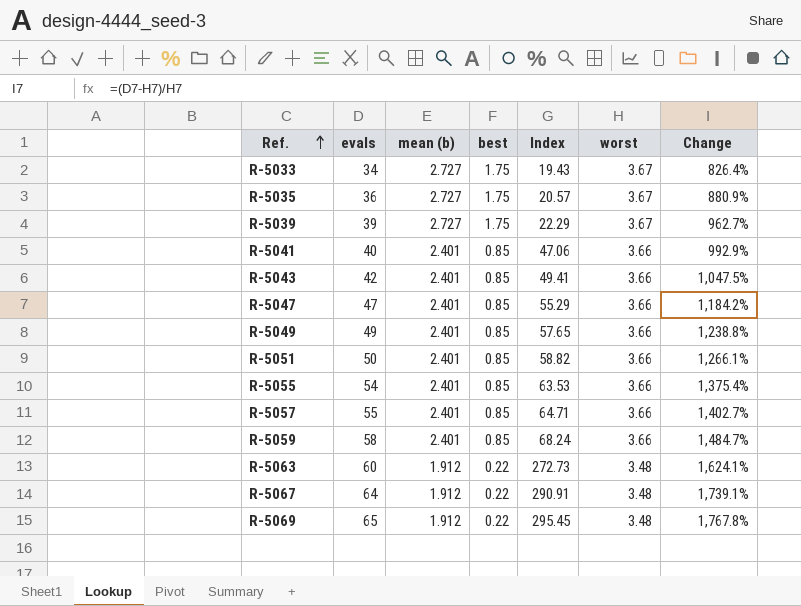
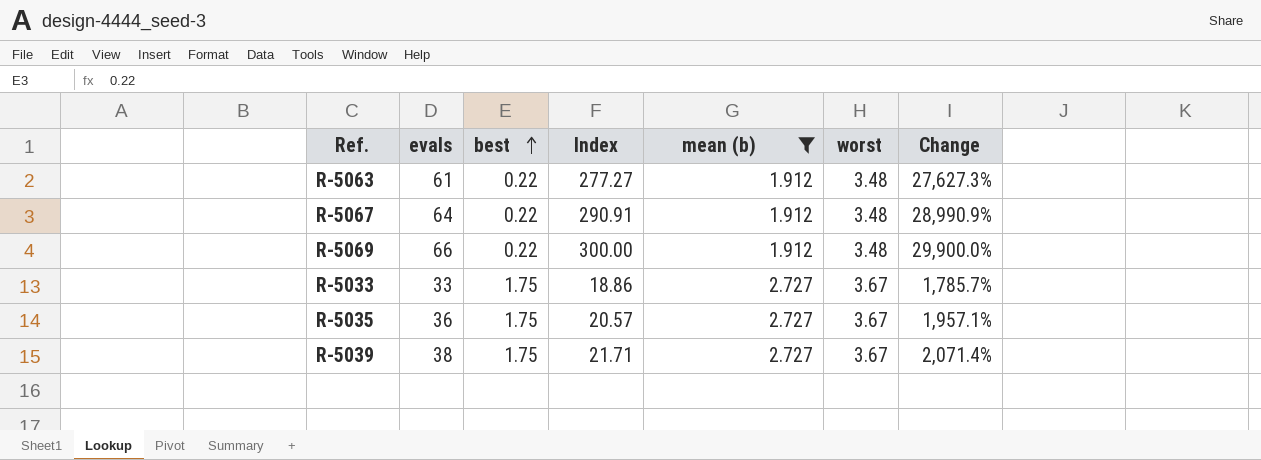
filter: none -> mean (b) != 2.401
row order: Ref. ascending -> best ascending
column mean (b) | position: 3 -> 5
column Change | formula: ([evals] - [worst]) / [worst] -> ([evals] - [best]) / [best]
R-5063 | evals: 60 -> 61
R-5063 | Index: 272.73 -> 277.27
R-5069 | evals: 65 -> 66
R-5069 | Index: 295.45 -> 300.00
R-5033 | evals: 34 -> 33
R-5033 | Index: 19.43 -> 18.86
R-5039 | evals: 39 -> 38
R-5039 | Index: 22.29 -> 21.71

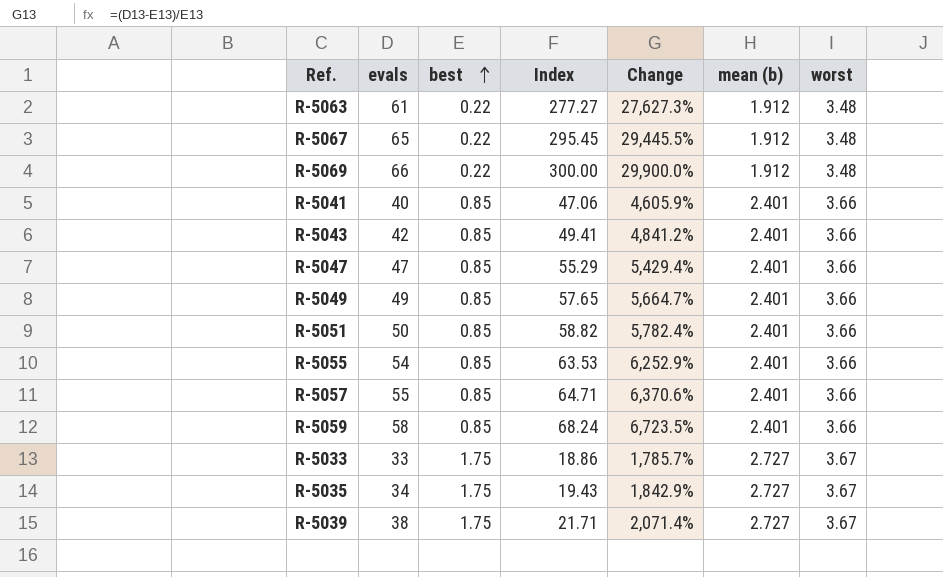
filter: mean (b) != 2.401 -> none
column Change | position: 7 -> 5
R-5067 | evals: 64 -> 65
R-5067 | Index: 290.91 -> 295.45
R-5067 | Change: 28,990.9% -> 29,445.5%
R-5035 | evals: 36 -> 34
R-5035 | Index: 20.57 -> 19.43
R-5035 | Change: 1,957.1% -> 1,842.9%

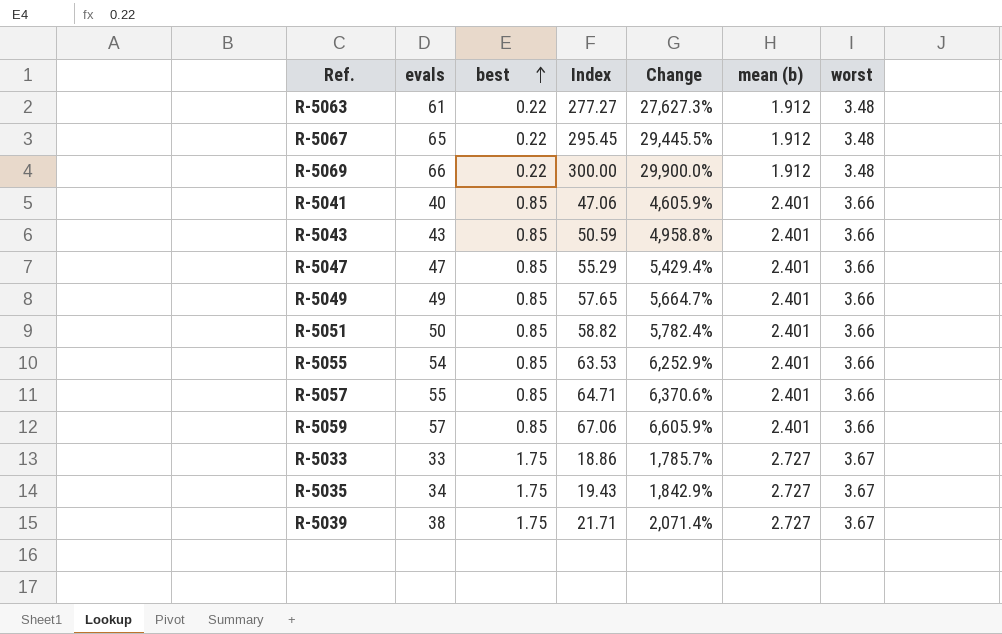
R-5043 | evals: 42 -> 43
R-5043 | Index: 49.41 -> 50.59
R-5043 | Change: 4,841.2% -> 4,958.8%
R-5059 | evals: 58 -> 57
R-5059 | Index: 68.24 -> 67.06
R-5059 | Change: 6,723.5% -> 6,605.9%

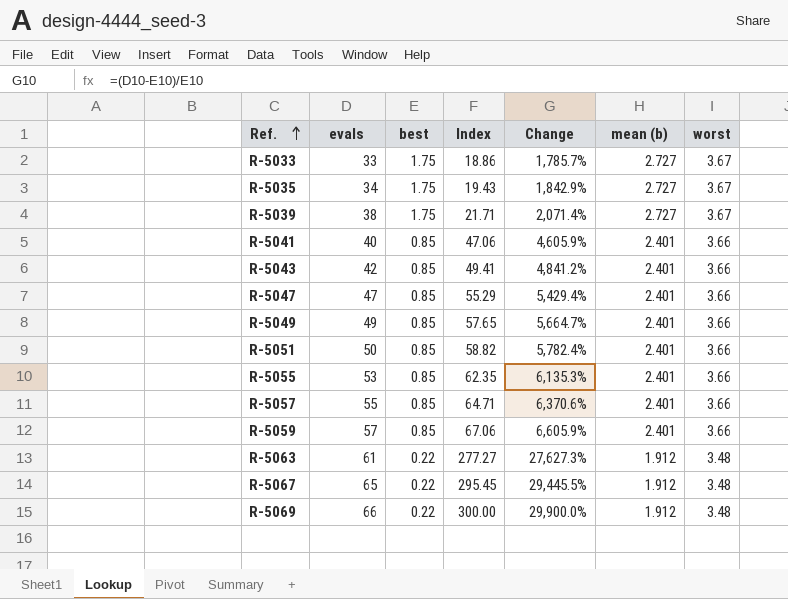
row order: best ascending -> Ref. ascending
R-5043 | evals: 43 -> 42
R-5043 | Index: 50.59 -> 49.41
R-5043 | Change: 4,958.8% -> 4,841.2%
R-5055 | evals: 54 -> 53
R-5055 | Index: 63.53 -> 62.35
R-5055 | Change: 6,252.9% -> 6,135.3%

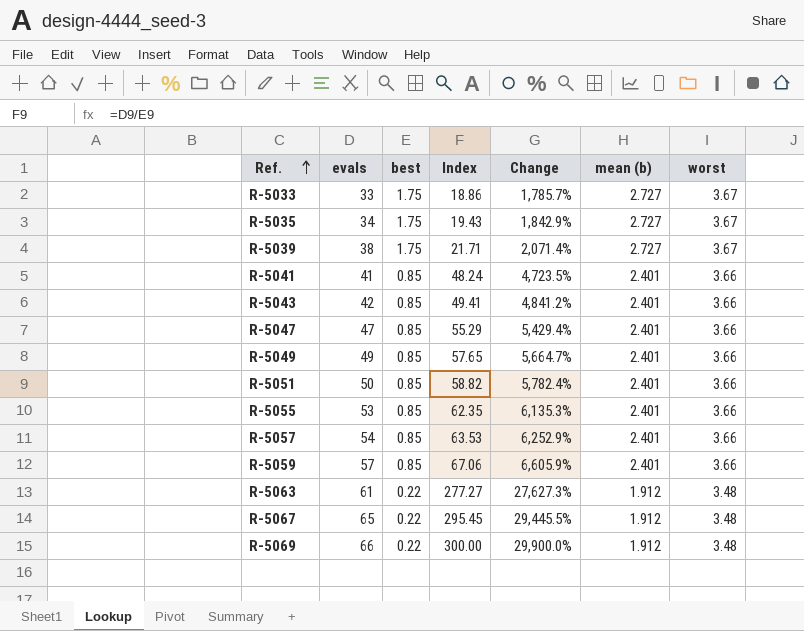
R-5041 | evals: 40 -> 41
R-5041 | Index: 47.06 -> 48.24
R-5041 | Change: 4,605.9% -> 4,723.5%
R-5057 | evals: 55 -> 54
R-5057 | Index: 64.71 -> 63.53
R-5057 | Change: 6,370.6% -> 6,252.9%

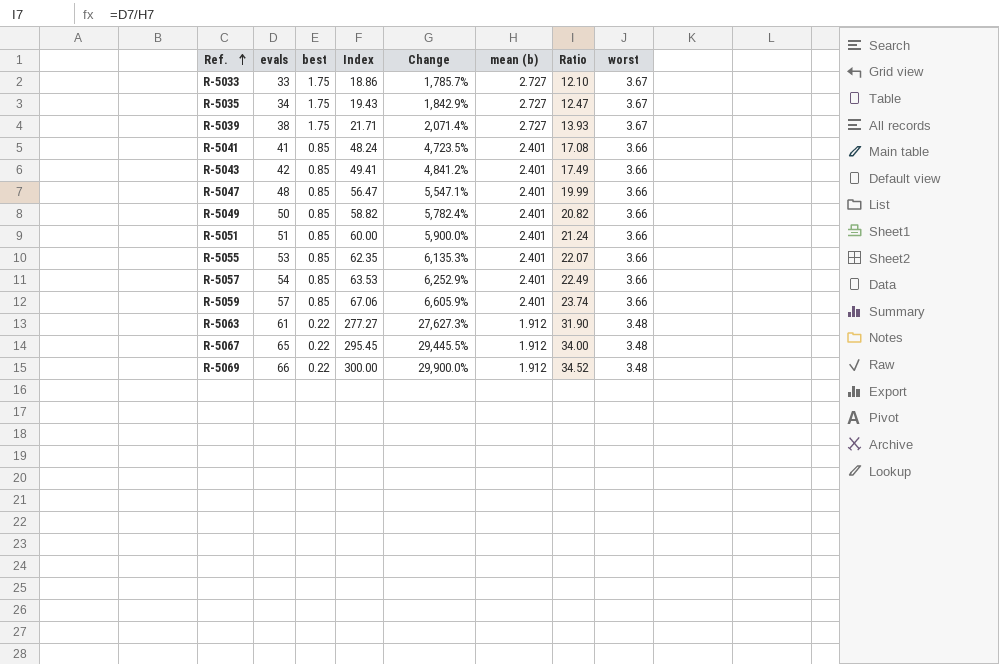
column Ratio | formula: none -> [evals] / [mean (b)]
R-5047 | evals: 47 -> 48
R-5047 | Index: 55.29 -> 56.47
R-5047 | Change: 5,429.4% -> 5,547.1%
R-5049 | evals: 49 -> 50
R-5049 | Index: 57.65 -> 58.82
R-5049 | Change: 5,664.7% -> 5,782.4%
R-5051 | evals: 50 -> 51
R-5051 | Index: 58.82 -> 60.00
R-5051 | Change: 5,782.4% -> 5,900.0%

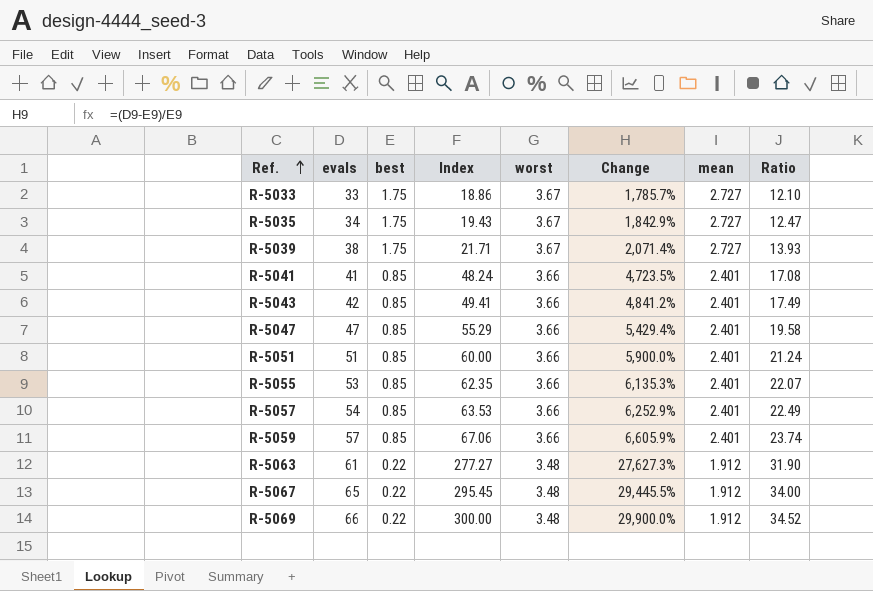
column worst | position: 8 -> 5
column name: mean (b) -> mean
row R-5049: 50 | 0.85 | 58.82 | 5,782.4% | 2.401 | 20.82 | 3.66 -> none
R-5047 | evals: 48 -> 47
R-5047 | Index: 56.47 -> 55.29
R-5047 | Change: 5,547.1% -> 5,429.4%
R-5047 | Ratio: 19.99 -> 19.58

